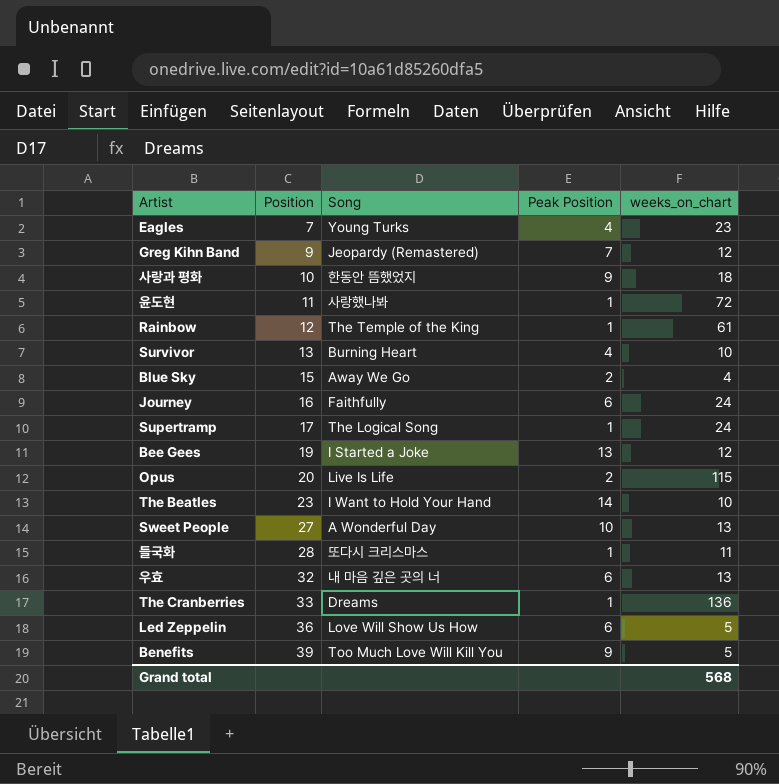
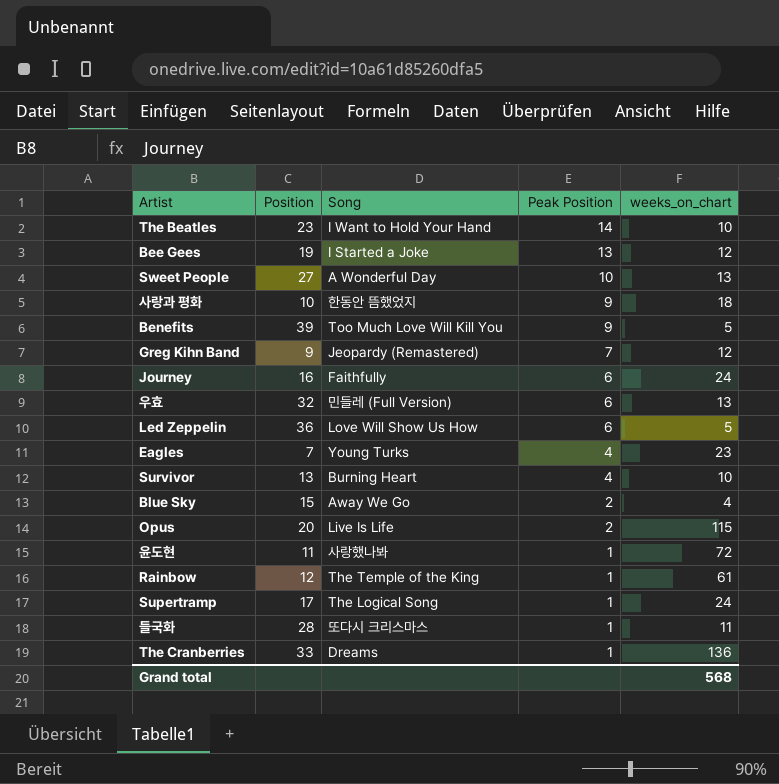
row order: Position ascending -> Peak Position descending
우효 | Song: 내 마음 깊은 곳의 너 -> 민들레 (Full Version)

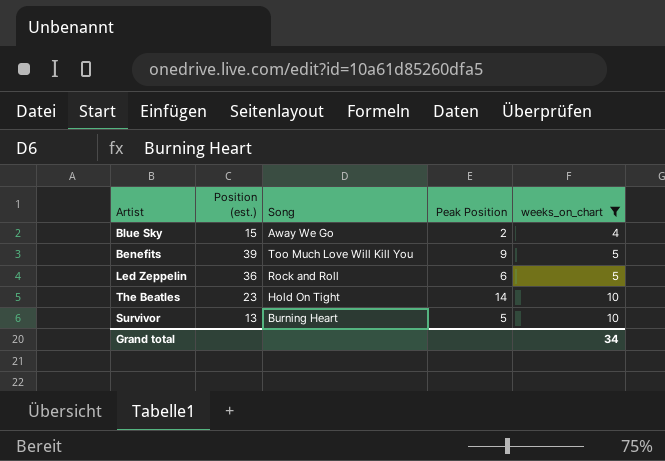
filter: none -> weeks_on_chart <= 10
row order: Peak Position descending -> weeks_on_chart ascending
column name: Position -> Position (est.)
Led Zeppelin | Song: Love Will Show Us How -> Rock and Roll
The Beatles | Song: I Want to Hold Your Hand -> Hold On Tight
Survivor | Peak Position: 4 -> 5
Grand total | weeks_on_chart: 568 -> 34

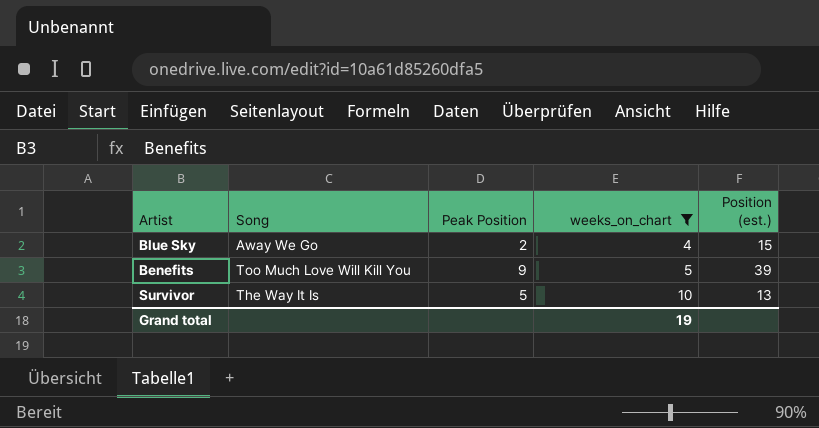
column Position (est.) | position: 2 -> 5
row Led Zeppelin: 36 | Rock and Roll | 6 | 5 -> none
row The Beatles: 23 | Hold On Tight | 14 | 10 -> none
Survivor | Song: Burning Heart -> The Way It Is
Grand total | weeks_on_chart: 34 -> 19

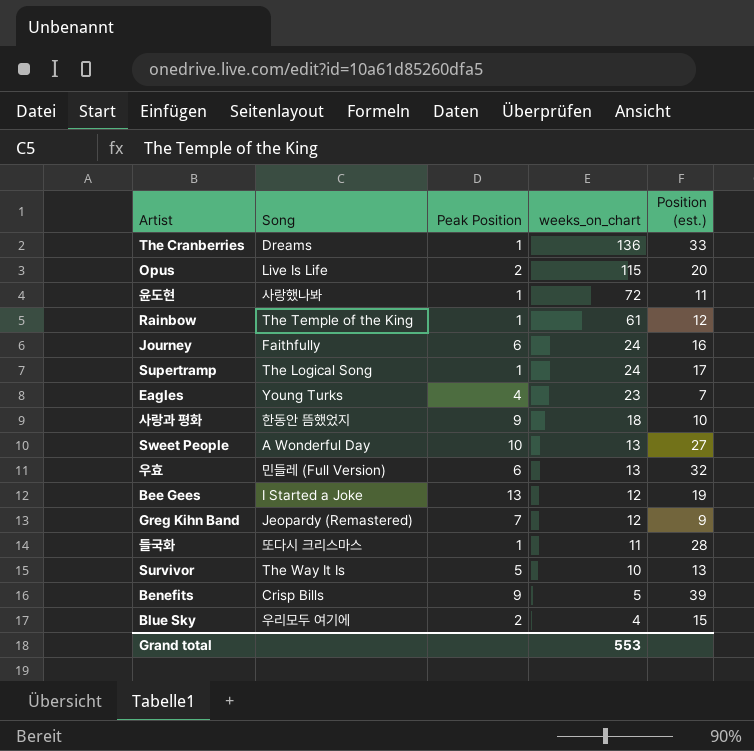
filter: weeks_on_chart <= 10 -> none
row order: weeks_on_chart ascending -> weeks_on_chart descending
Benefits | Song: Too Much Love Will Kill You -> Crisp Bills
Blue Sky | Song: Away We Go -> 우리모두 여기에
Grand total | weeks_on_chart: 19 -> 553

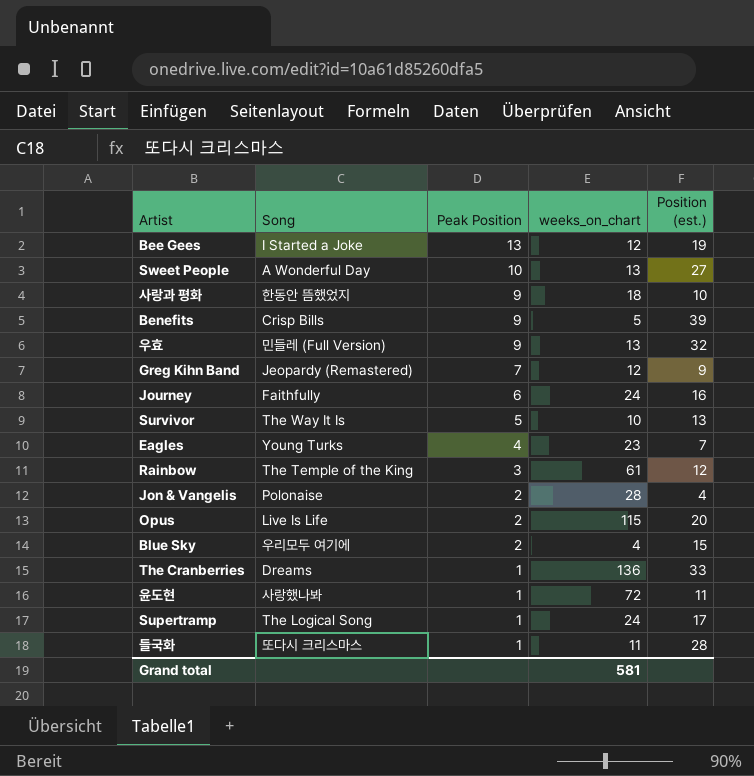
row order: weeks_on_chart descending -> Peak Position descending
우효 | Peak Position: 6 -> 9
Rainbow | Peak Position: 1 -> 3
row Jon & Vangelis: none -> Polonaise | 2 | 28 | 4
Grand total | weeks_on_chart: 553 -> 581

